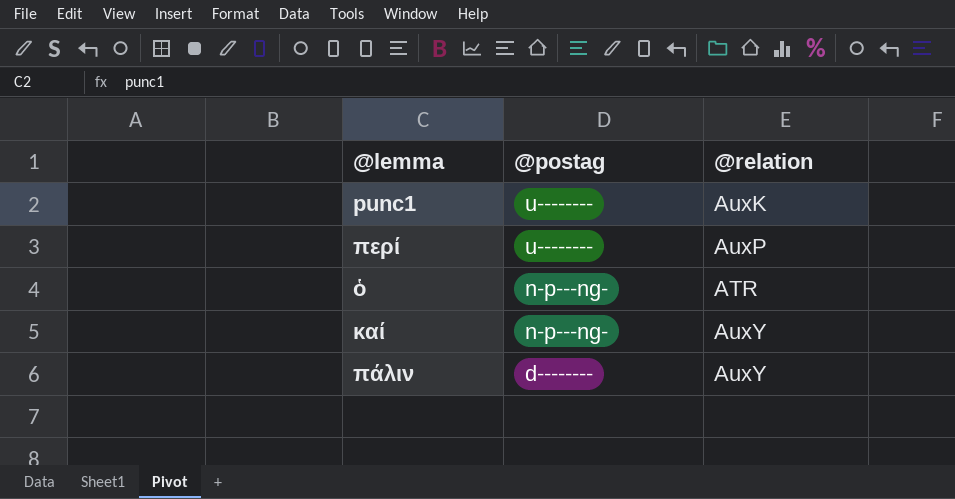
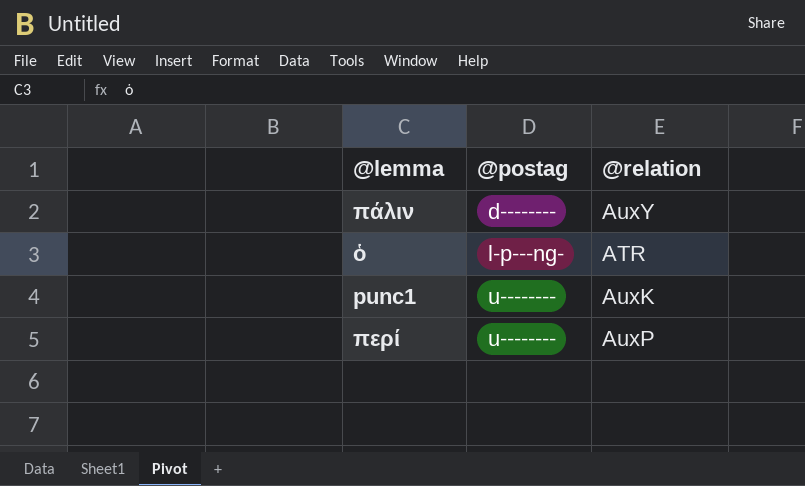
row order: @postag descending -> @postag ascending
row καί: n-p---ng- | AuxY -> none
ὁ | @postag: n-p---ng- -> l-p---ng-

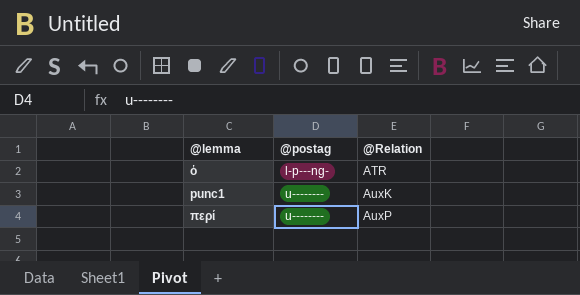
column name: @relation -> @Relation
row πάλιν: d-------- | AuxY -> none

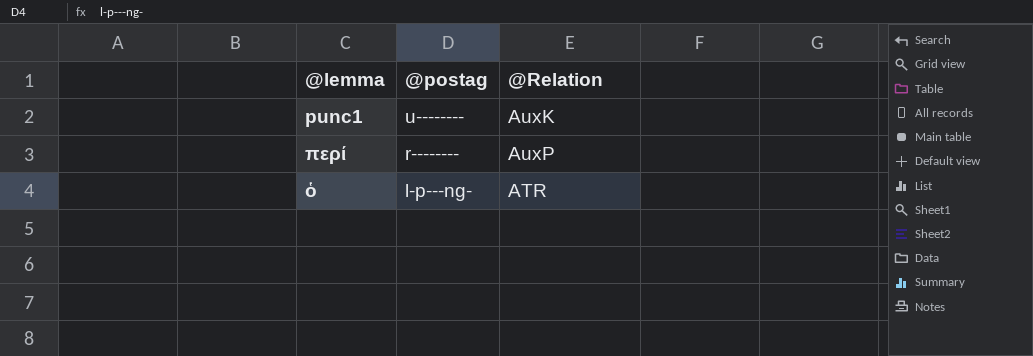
row order: @postag ascending -> @postag descending
περί | @postag: u-------- -> r--------

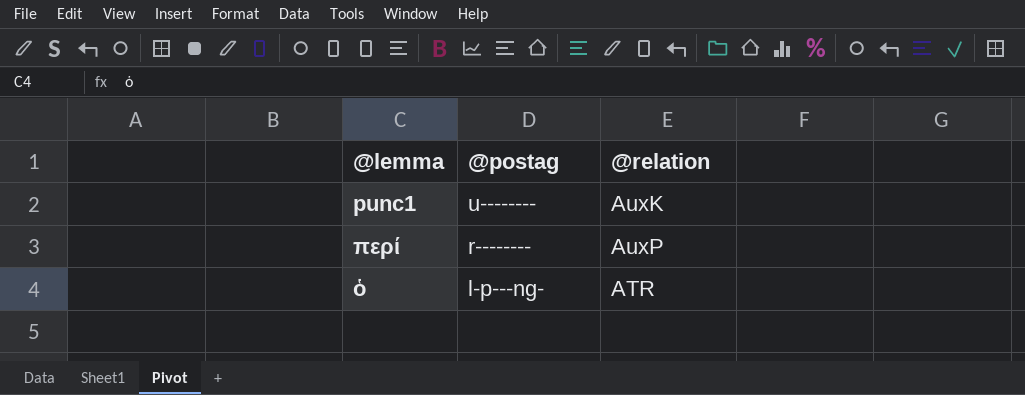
column name: @Relation -> @relation

